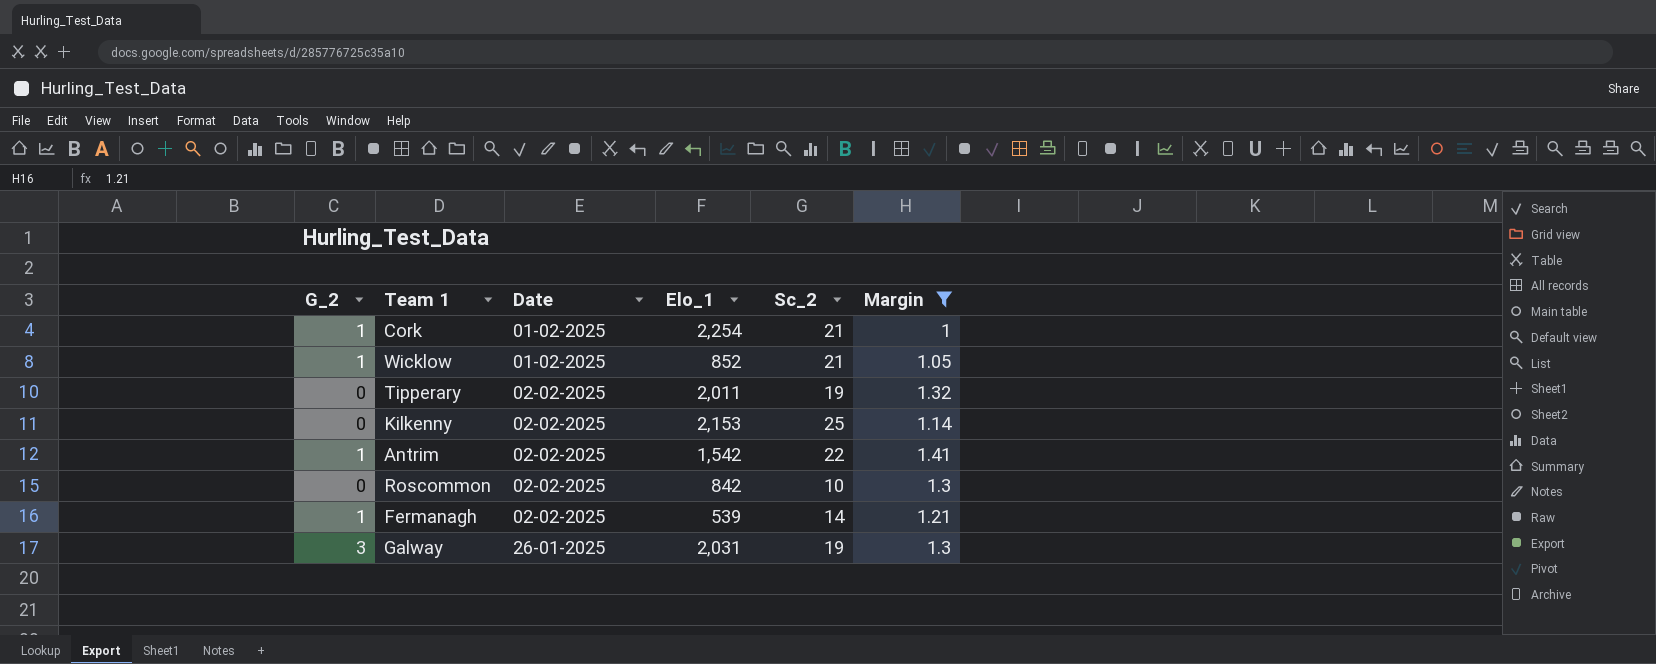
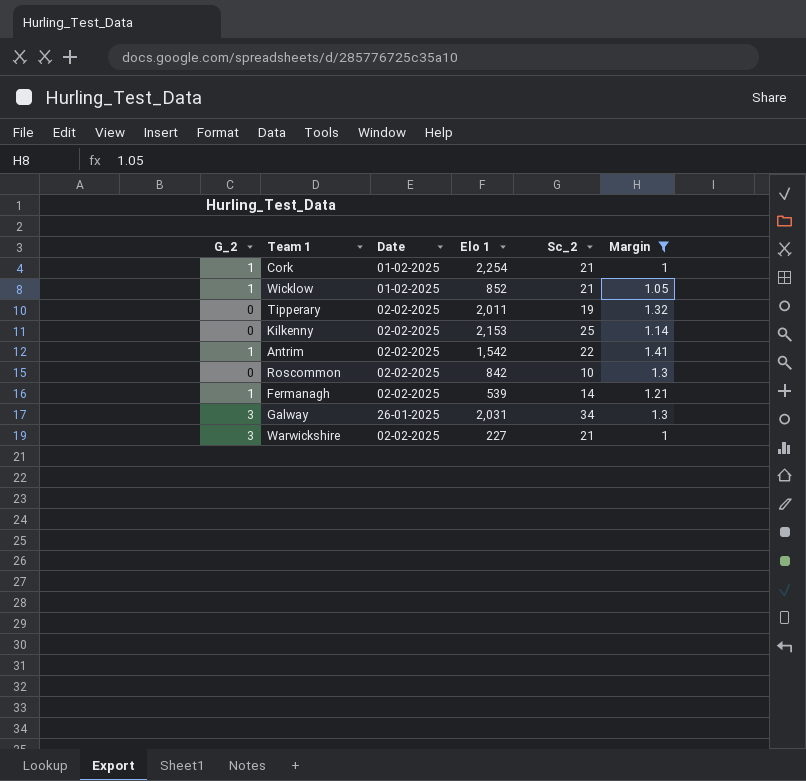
column name: Elo_1 -> Elo 1
Galway | Sc_2: 19 -> 34
row Warwickshire: none -> 3 | 02-02-2025 | 227 | 21 | 1

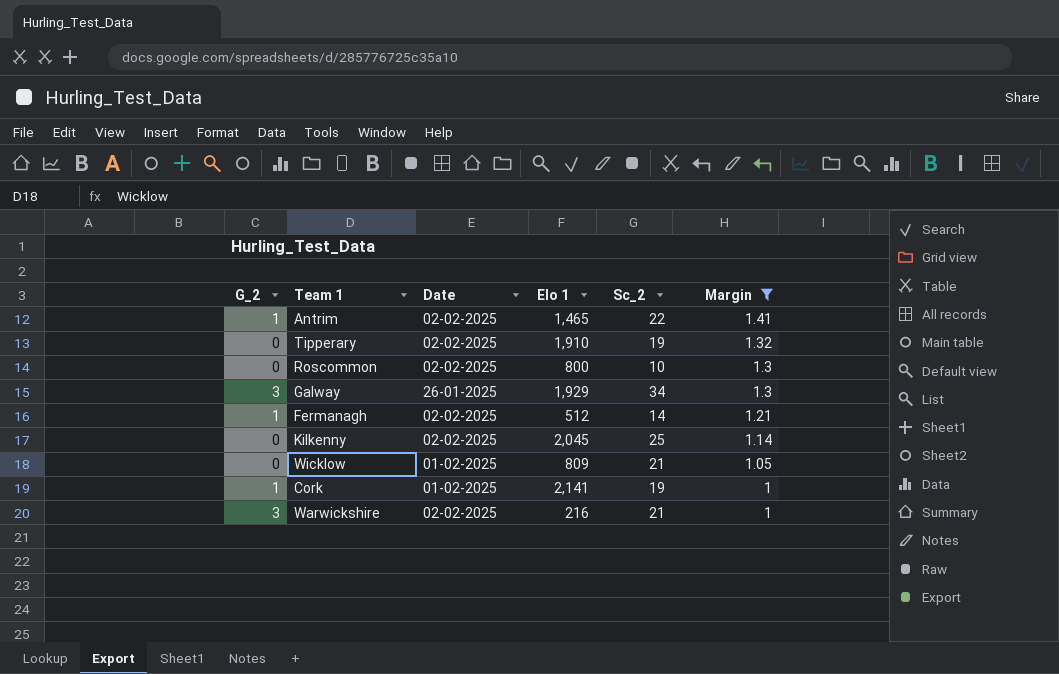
row order: none -> Margin descending
Antrim | Elo 1: 1,542 -> 1,465
Tipperary | Elo 1: 2,011 -> 1,910
Roscommon | Elo 1: 842 -> 800
Galway | Elo 1: 2,031 -> 1,929
Fermanagh | Elo 1: 539 -> 512
Kilkenny | Elo 1: 2,153 -> 2,045
Wicklow | G_2: 1 -> 0
Wicklow | Elo 1: 852 -> 809
Cork | Elo 1: 2,254 -> 2,141
Cork | Sc_2: 21 -> 19
Warwickshire | Elo 1: 227 -> 216

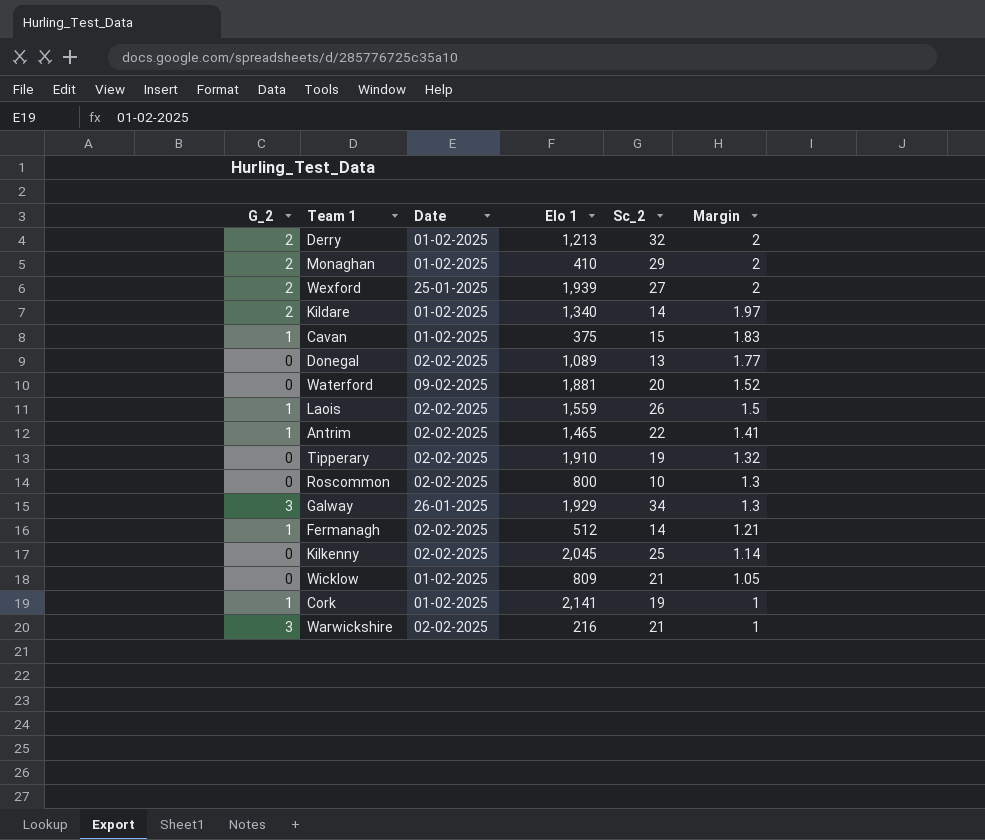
filter: Margin <= 1.41 -> none

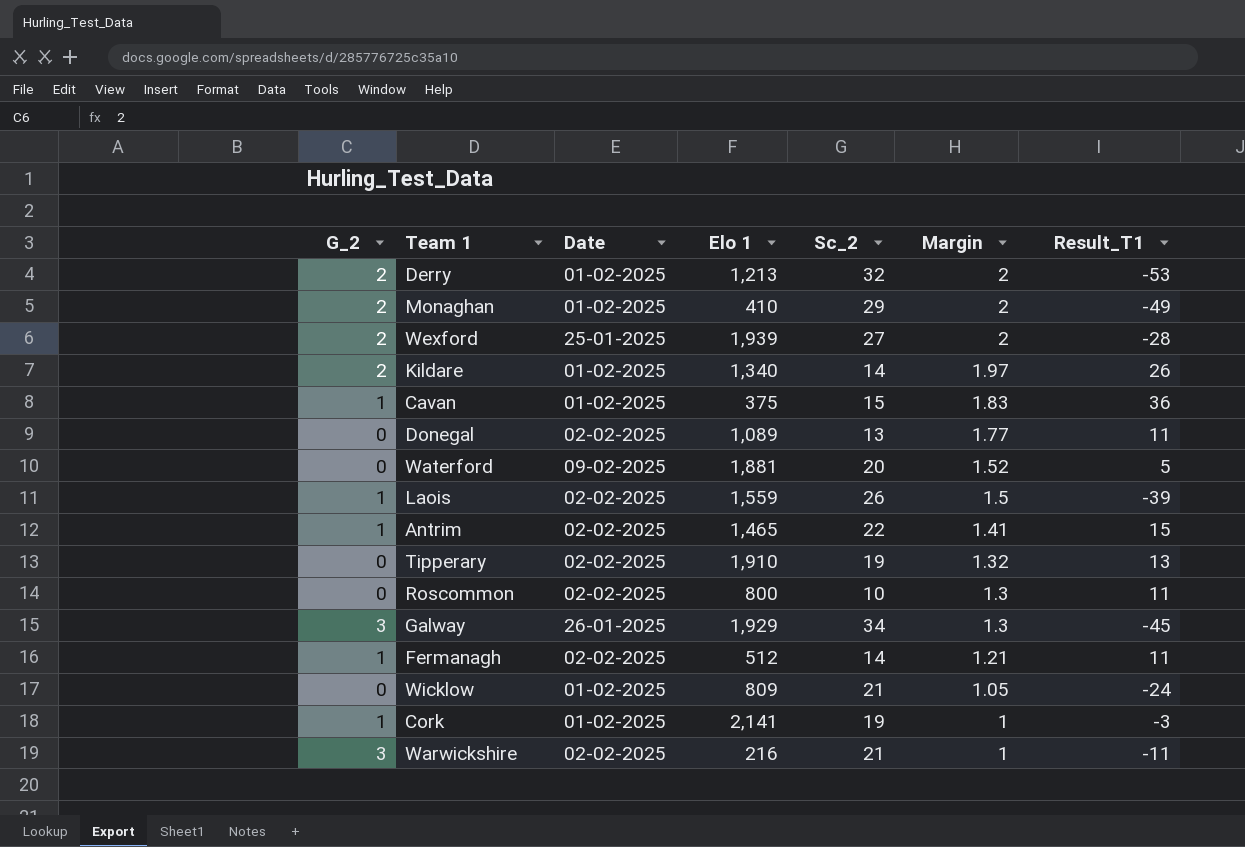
column Result_T1 | position: none -> 7
row Kilkenny: 0 | 02-02-2025 | 2,045 | 25 | 1.14 -> none

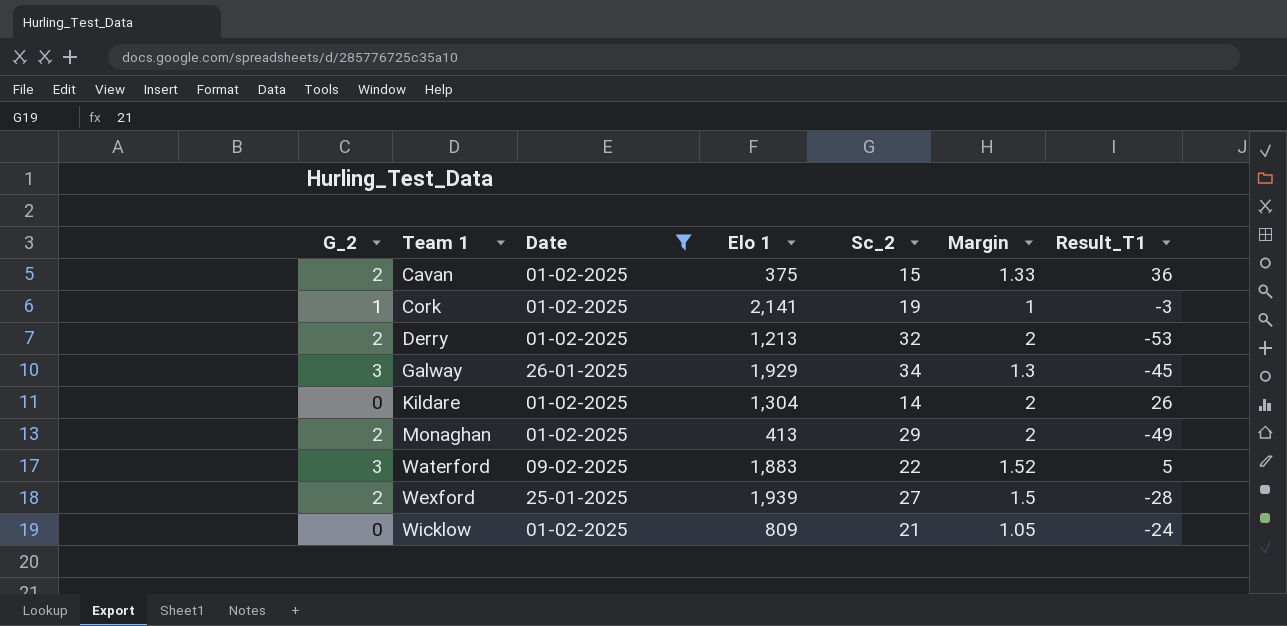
filter: none -> Date != 02-02-2025
row order: Margin descending -> Team 1 ascending
Cavan | G_2: 1 -> 2
Cavan | Margin: 1.83 -> 1.33
Kildare | G_2: 2 -> 0
Kildare | Elo 1: 1,340 -> 1,304
Kildare | Margin: 1.97 -> 2
Monaghan | Elo 1: 410 -> 413
Waterford | G_2: 0 -> 3
Waterford | Elo 1: 1,881 -> 1,883
Waterford | Sc_2: 20 -> 22
Wexford | Margin: 2 -> 1.5

